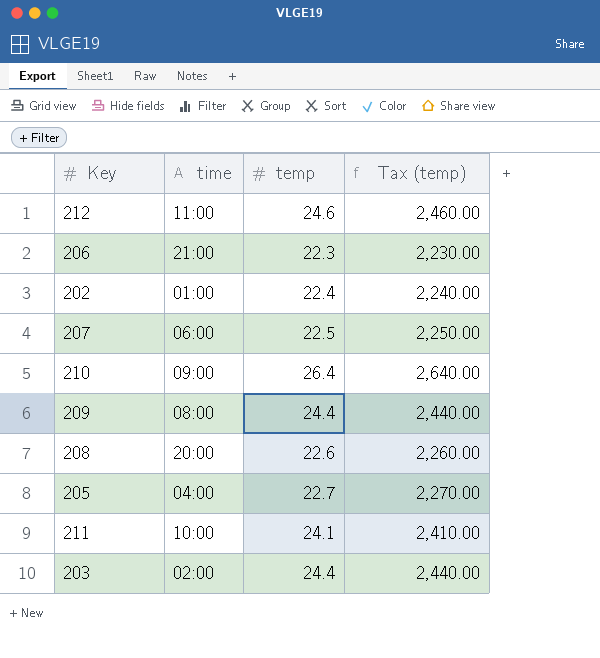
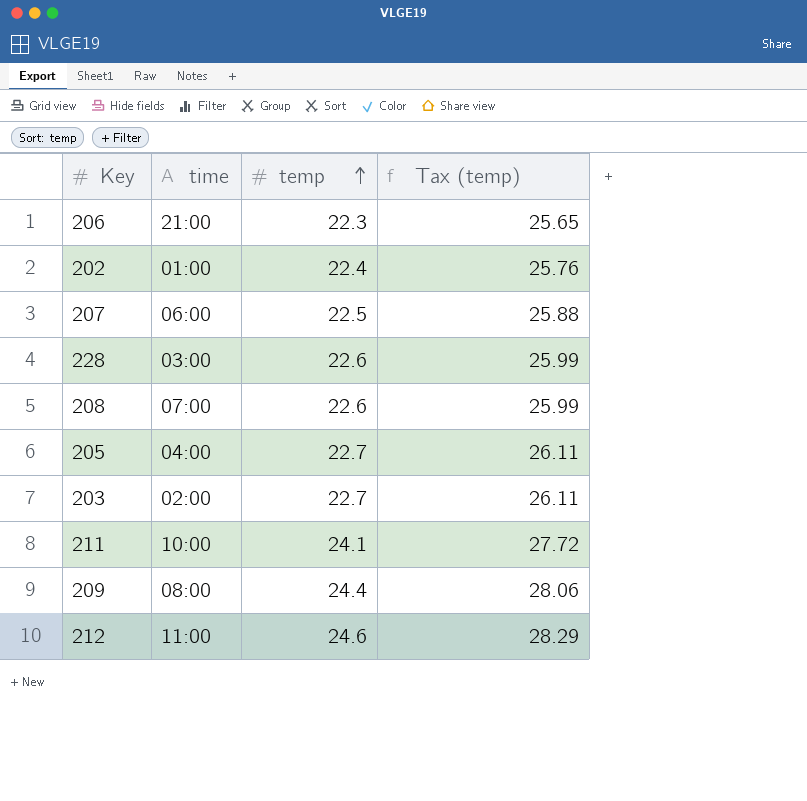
row order: none -> temp ascending
column Tax (temp) | formula: [temp] * 100 -> [temp] * 1.15
row 210: 09:00 | 26.4 | 2,640.00 -> none
row 228: none -> 03:00 | 22.6 | 25.99
208 | time: 20:00 -> 07:00
203 | temp: 24.4 -> 22.7

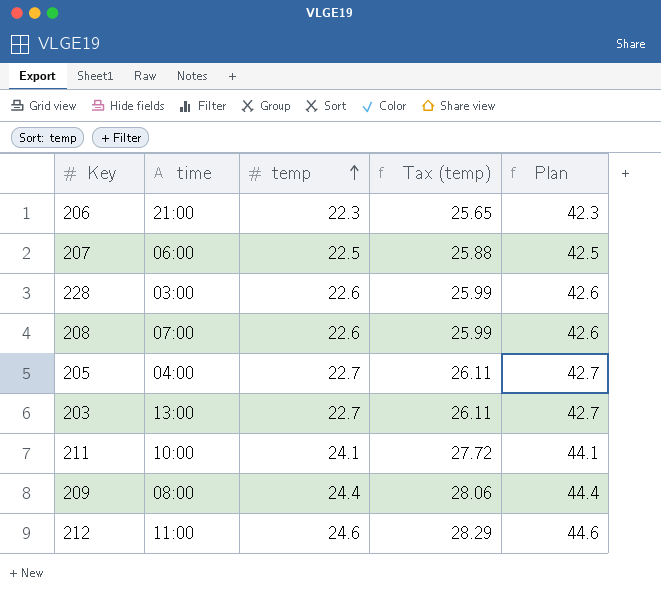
column Plan | formula: none -> [temp] + 20
row 202: 01:00 | 22.4 | 25.76 -> none
203 | time: 02:00 -> 13:00

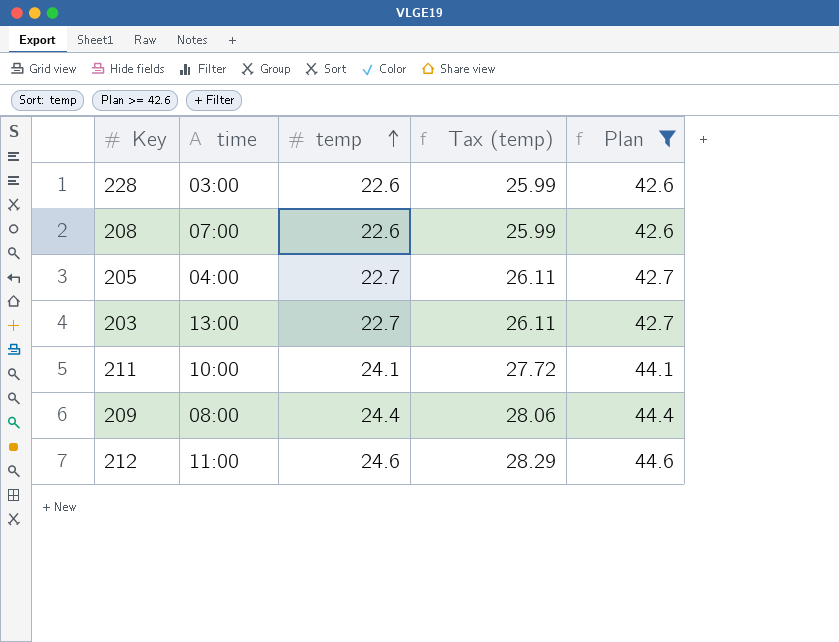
filter: none -> Plan >= 42.6

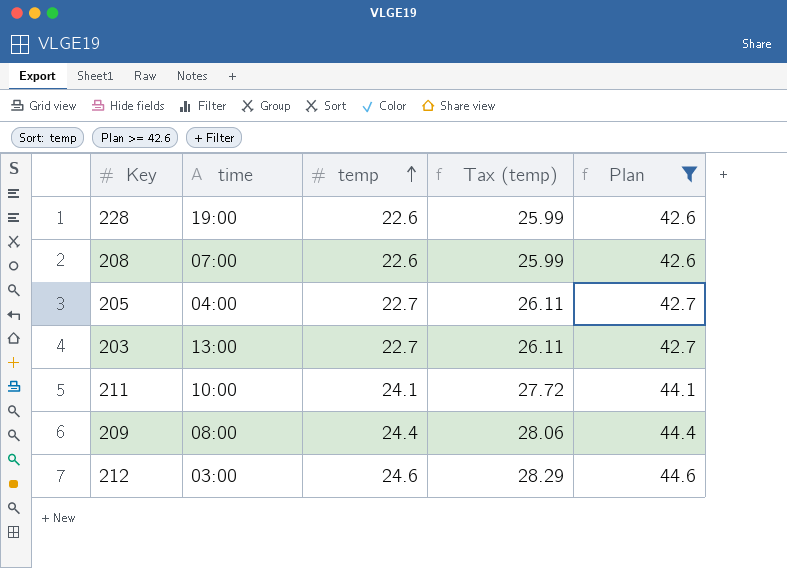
228 | time: 03:00 -> 19:00
212 | time: 11:00 -> 03:00

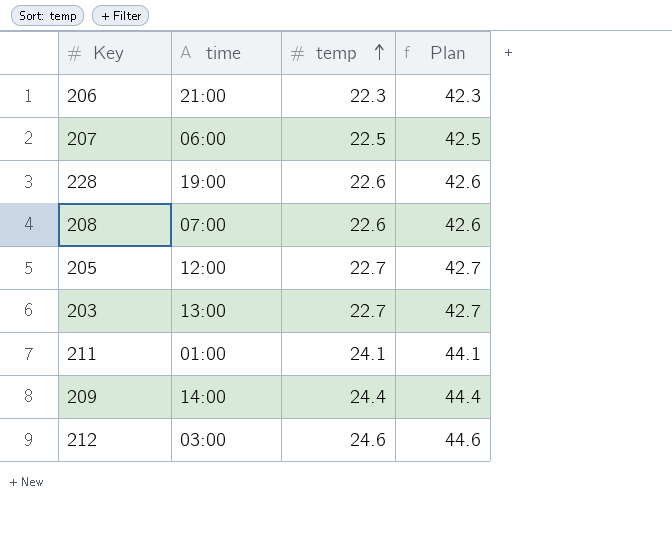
filter: Plan >= 42.6 -> none
column Tax (temp) | formula: [temp] * 1.15 -> none
205 | time: 04:00 -> 12:00
211 | time: 10:00 -> 01:00
209 | time: 08:00 -> 14:00

